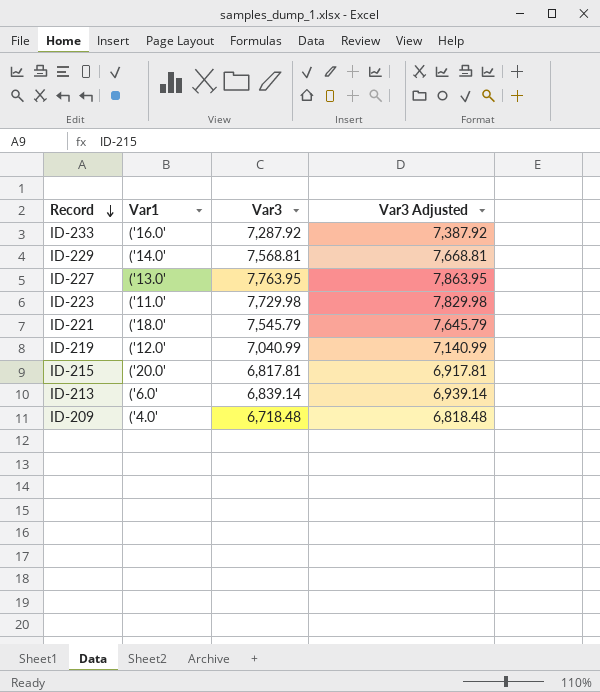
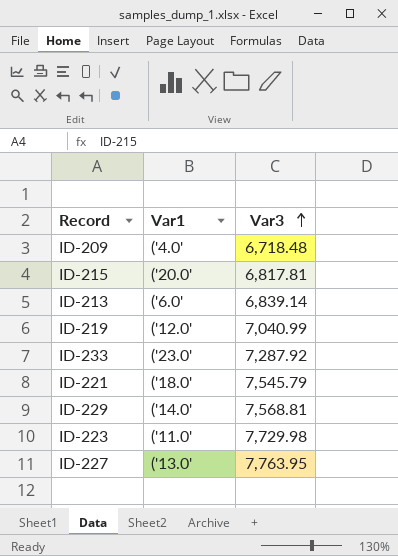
row order: Record descending -> Var3 ascending
column Var3 Adjusted | formula: [Var3] + 100 -> none
ID-233 | Var1: ('16.0' -> ('23.0'

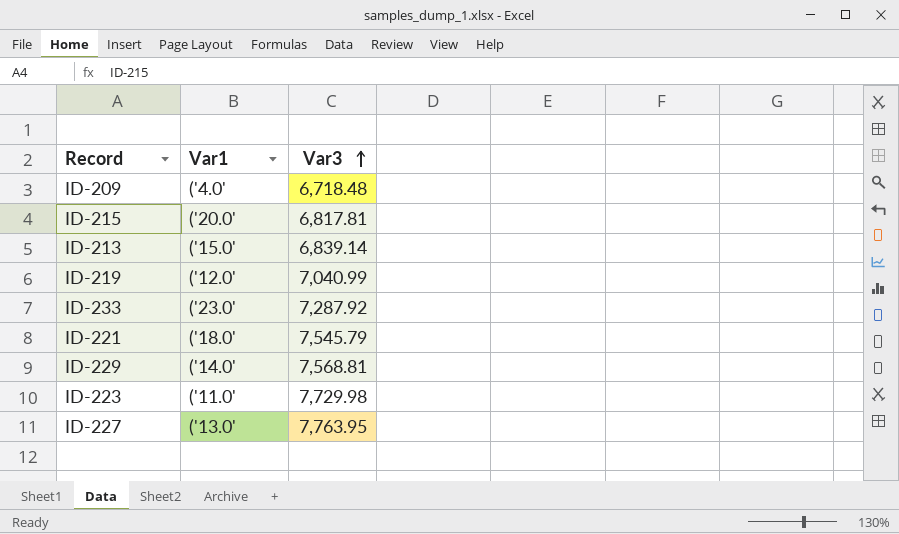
ID-213 | Var1: ('6.0' -> ('15.0'

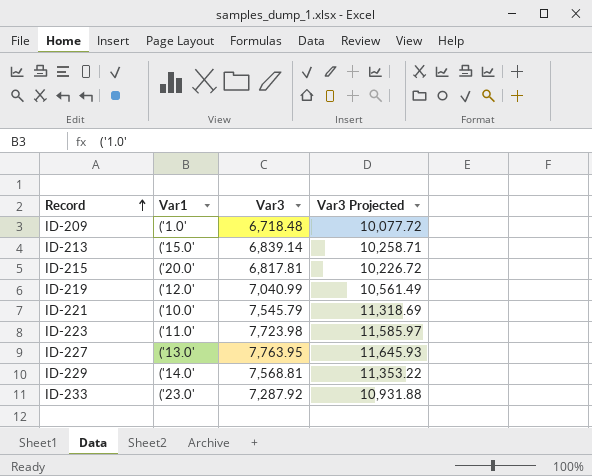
row order: Var3 ascending -> Record ascending
column Var3 Projected | formula: none -> [Var3] * 1.5
ID-209 | Var1: ('4.0' -> ('1.0'
ID-221 | Var1: ('18.0' -> ('10.0'
ID-223 | Var3: 7,729.98 -> 7,723.98

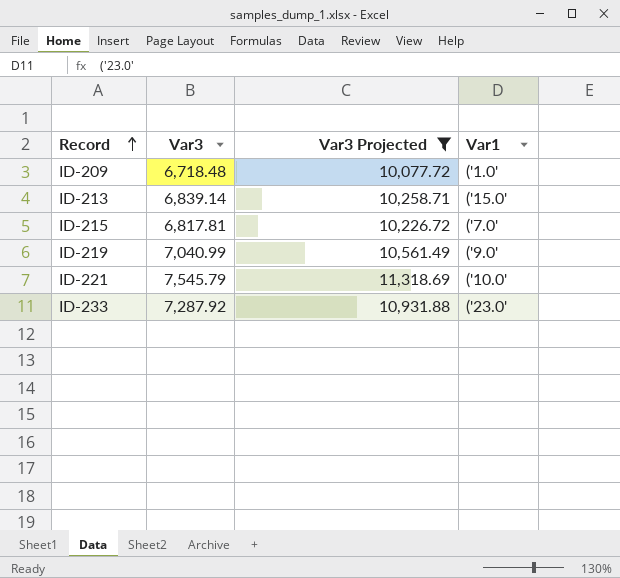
filter: none -> Var3 Projected <= 11,318.69
column Var1 | position: 2 -> 4
ID-215 | Var1: ('20.0' -> ('7.0'
ID-219 | Var1: ('12.0' -> ('9.0'

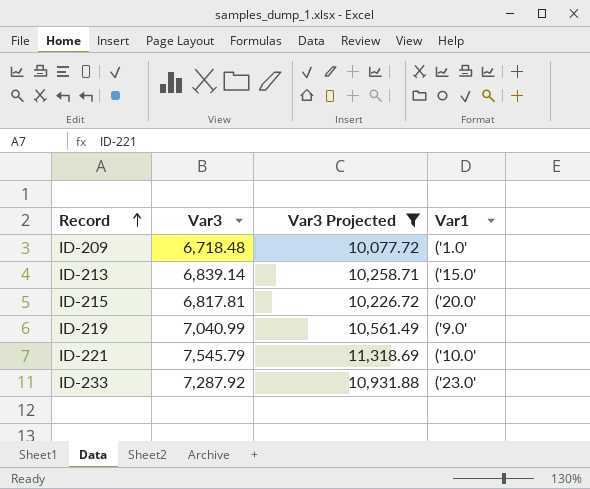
ID-215 | Var1: ('7.0' -> ('20.0'

